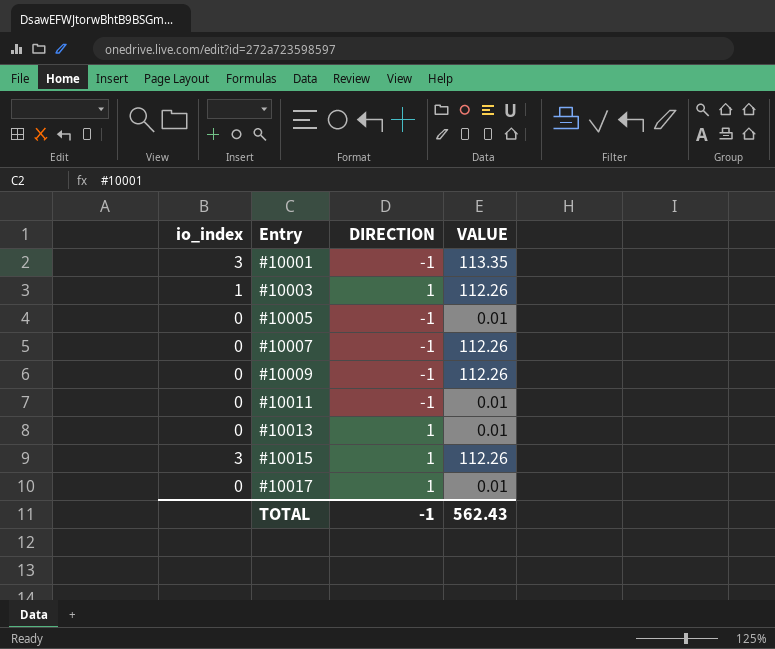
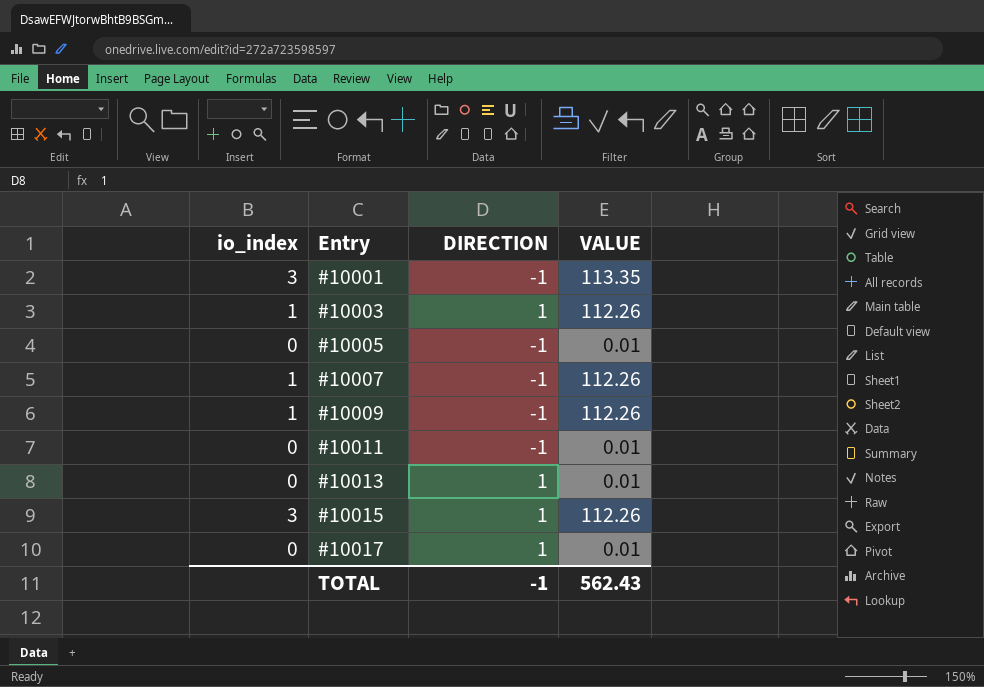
#10007 | io_index: 0 -> 1
#10009 | io_index: 0 -> 1

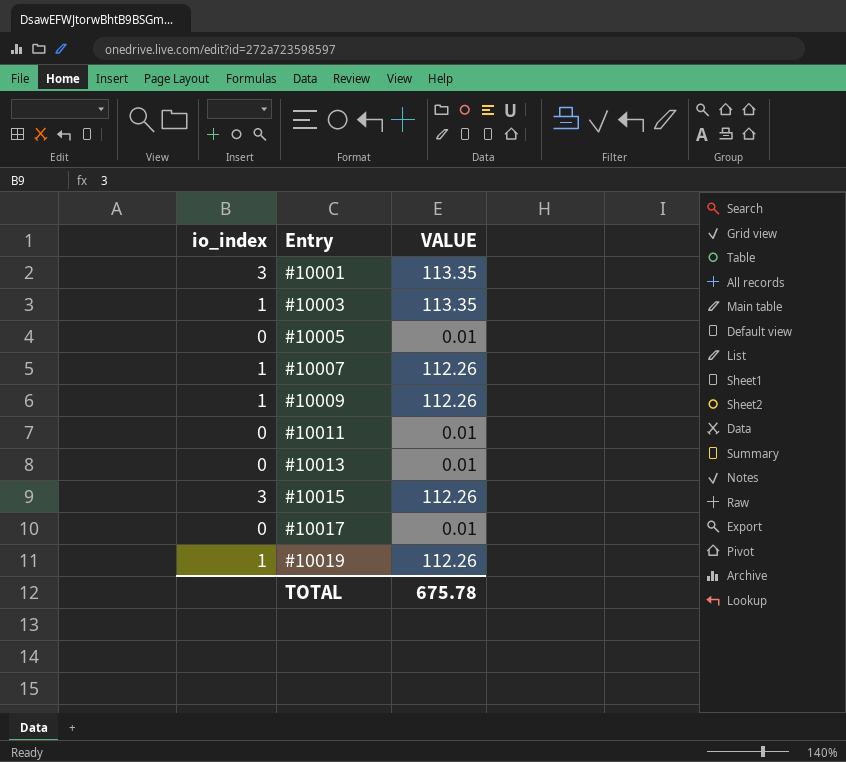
column DIRECTION | position: 3 -> none
#10003 | VALUE: 112.26 -> 113.35
row #10019: none -> 1 | 112.26
TOTAL | VALUE: 562.43 -> 675.78

